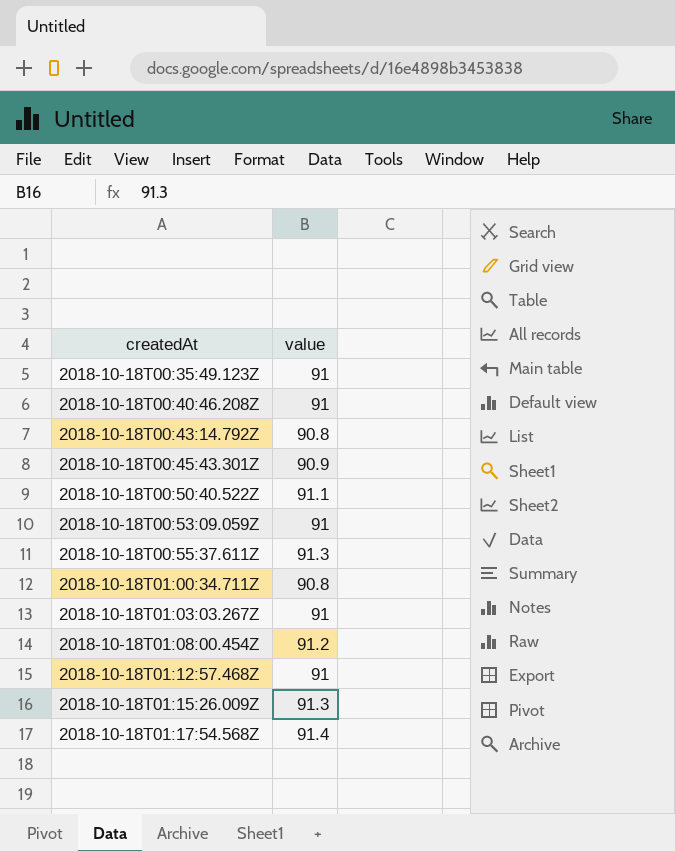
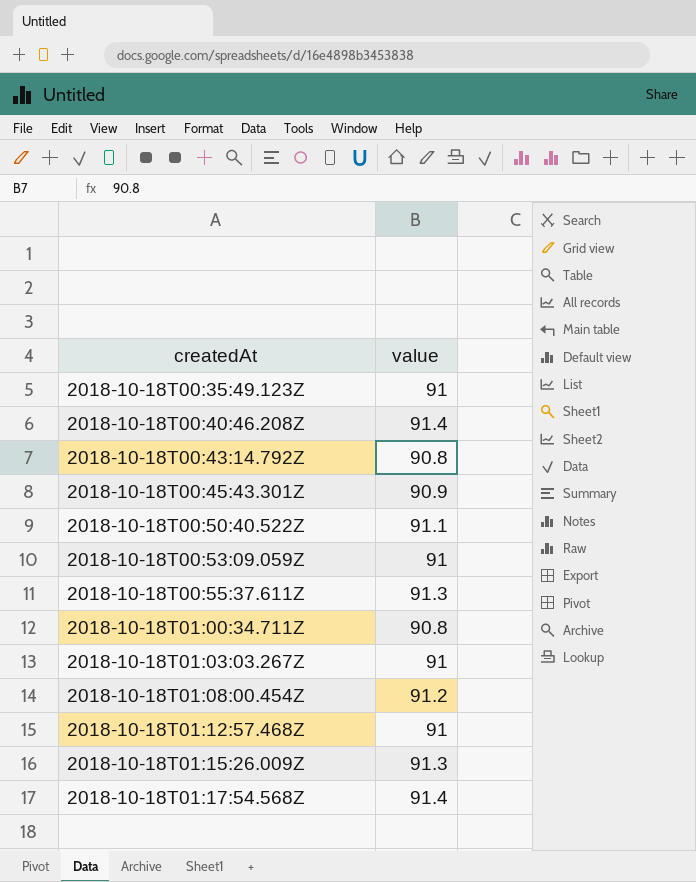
2018-10-18T00:40:46.208Z | value: 91 -> 91.4

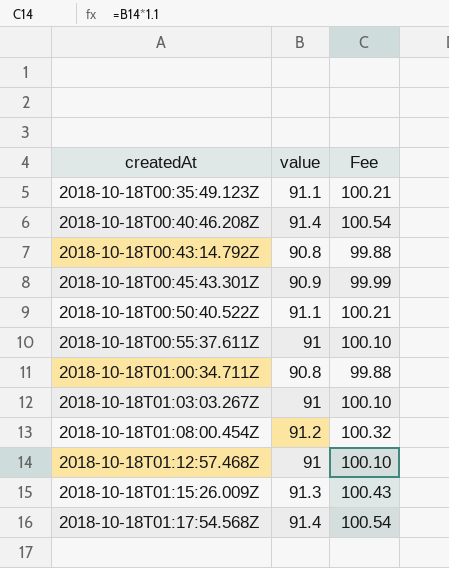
column Fee | formula: none -> [value] * 1.1
row 2018-10-18T00:53:09.059Z: 91 -> none
2018-10-18T00:35:49.123Z | value: 91 -> 91.1
2018-10-18T00:55:37.611Z | value: 91.3 -> 91

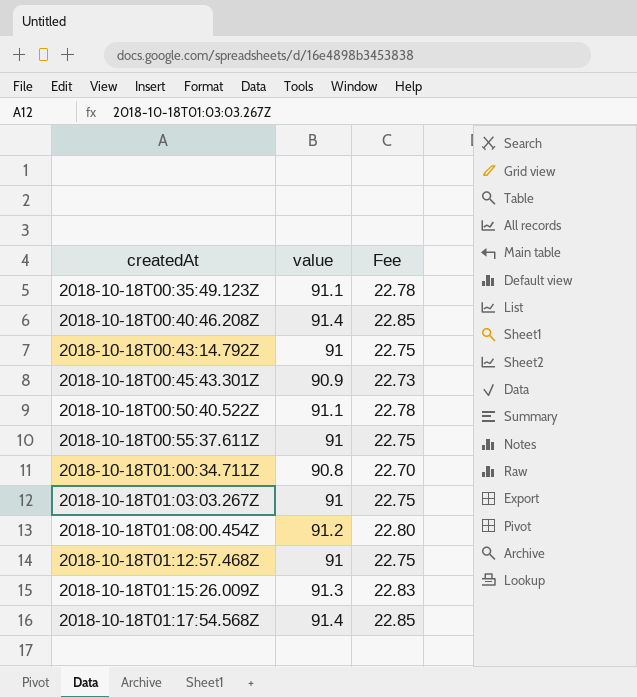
column Fee | formula: [value] * 1.1 -> [value] * 0.25
2018-10-18T00:43:14.792Z | value: 90.8 -> 91

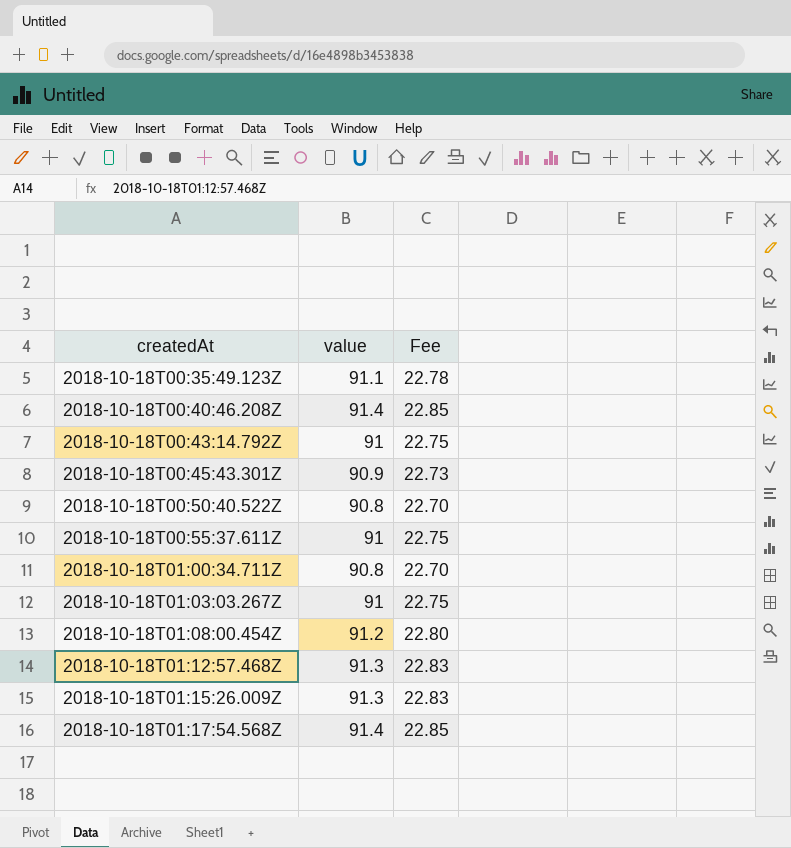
2018-10-18T00:50:40.522Z | value: 91.1 -> 90.8
2018-10-18T00:50:40.522Z | Fee: 22.78 -> 22.70
2018-10-18T01:12:57.468Z | value: 91 -> 91.3
2018-10-18T01:12:57.468Z | Fee: 22.75 -> 22.83

